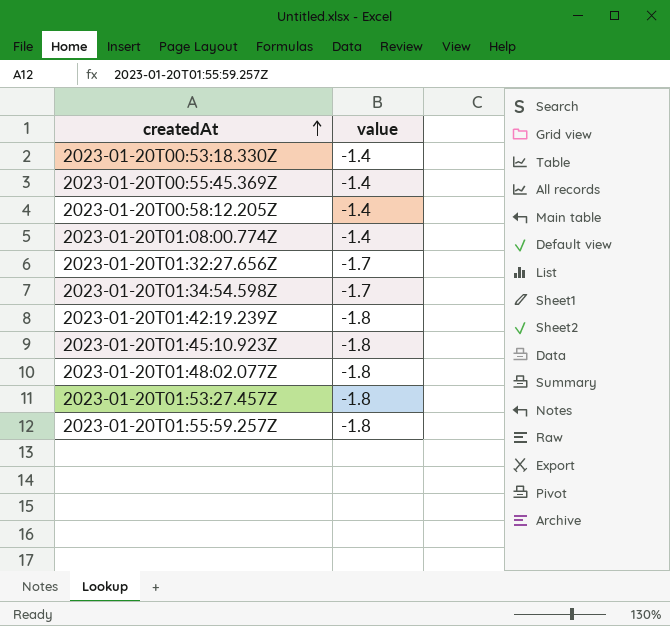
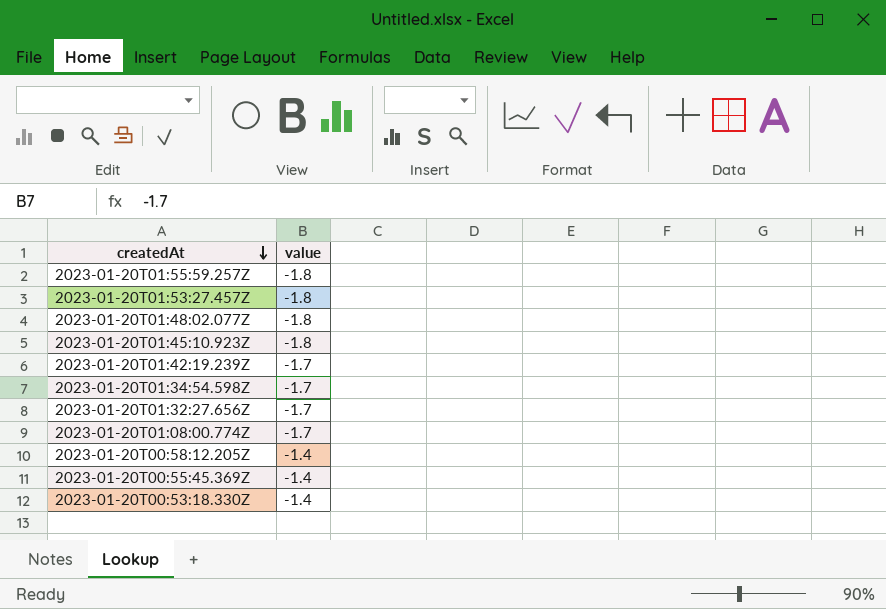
row order: createdAt ascending -> createdAt descending
2023-01-20T01:42:19.239Z | value: -1.8 -> -1.7
2023-01-20T01:08:00.774Z | value: -1.4 -> -1.7

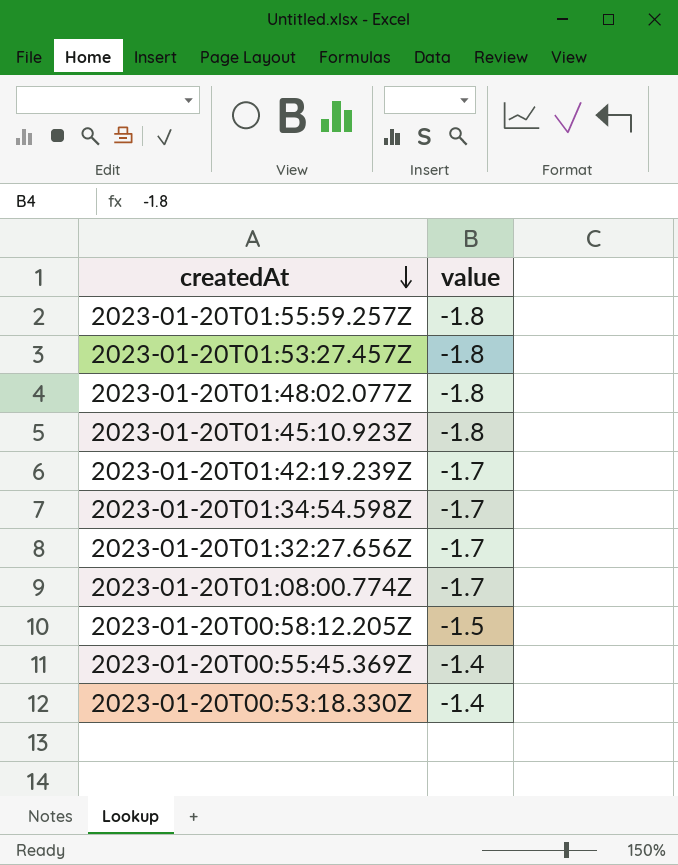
2023-01-20T00:58:12.205Z | value: -1.4 -> -1.5

